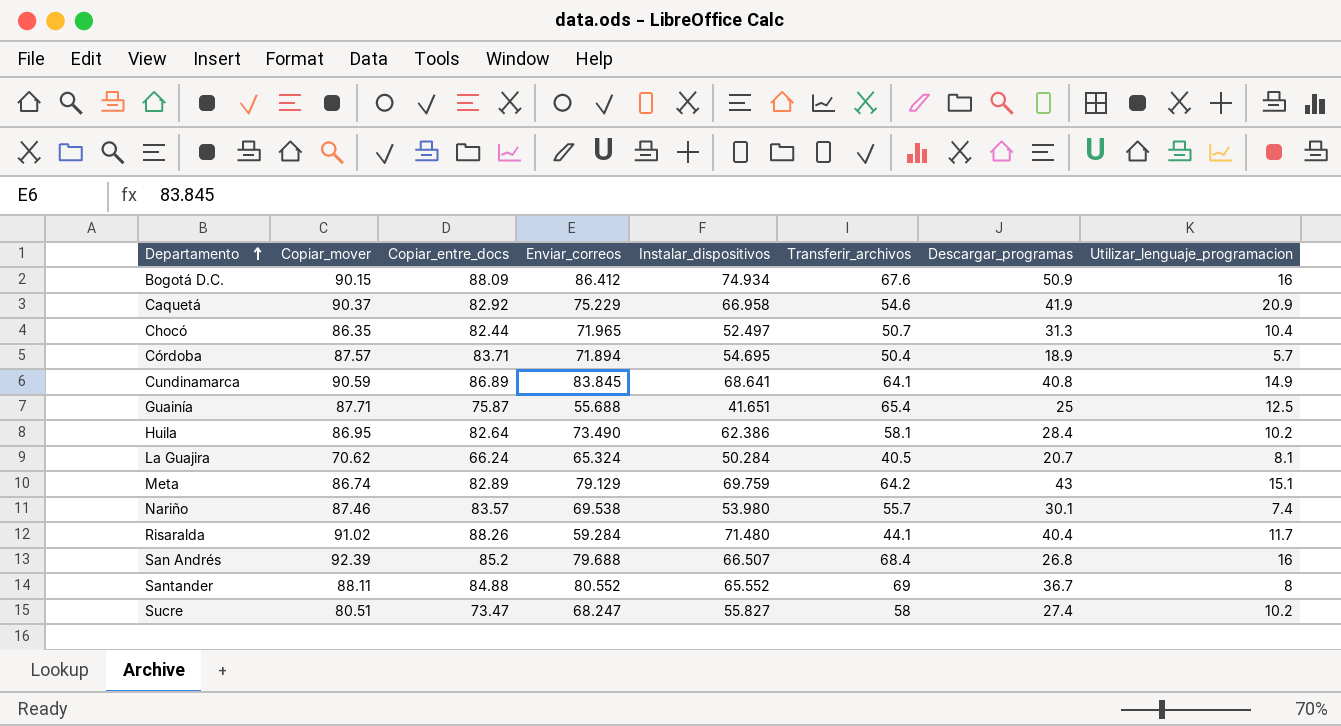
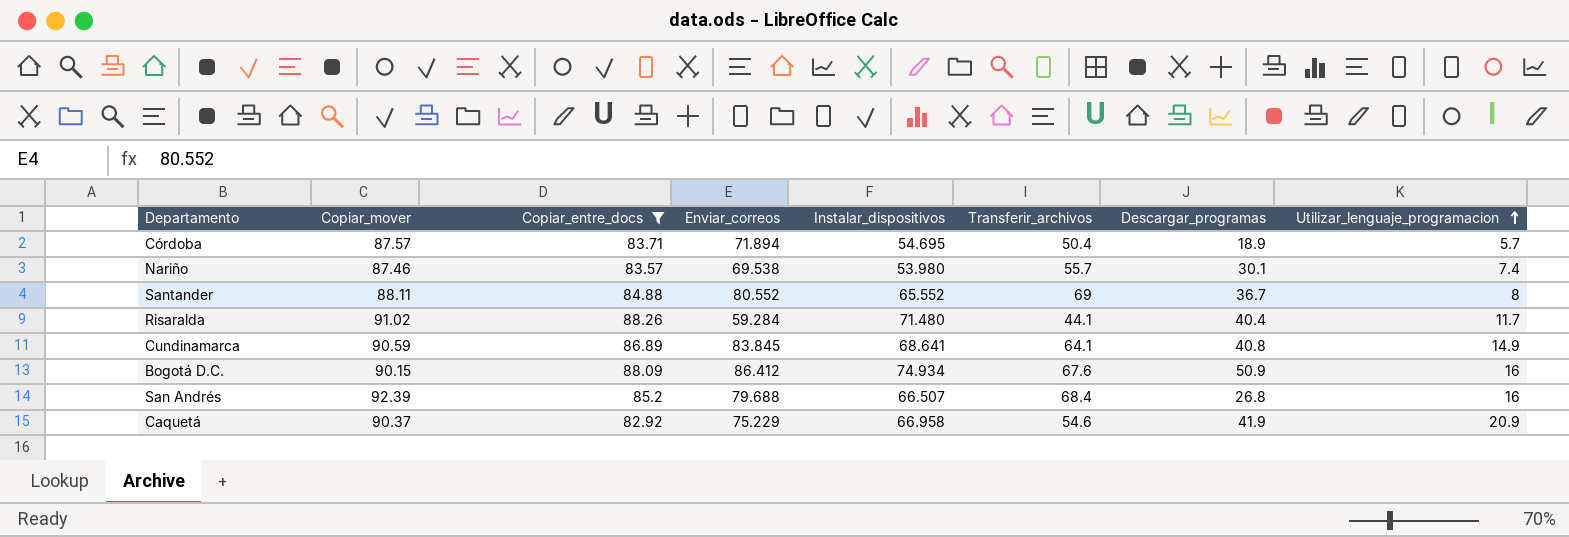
filter: none -> Copiar_entre_docs >= 82.92
row order: Departamento ascending -> Utilizar_lenguaje_programacion ascending

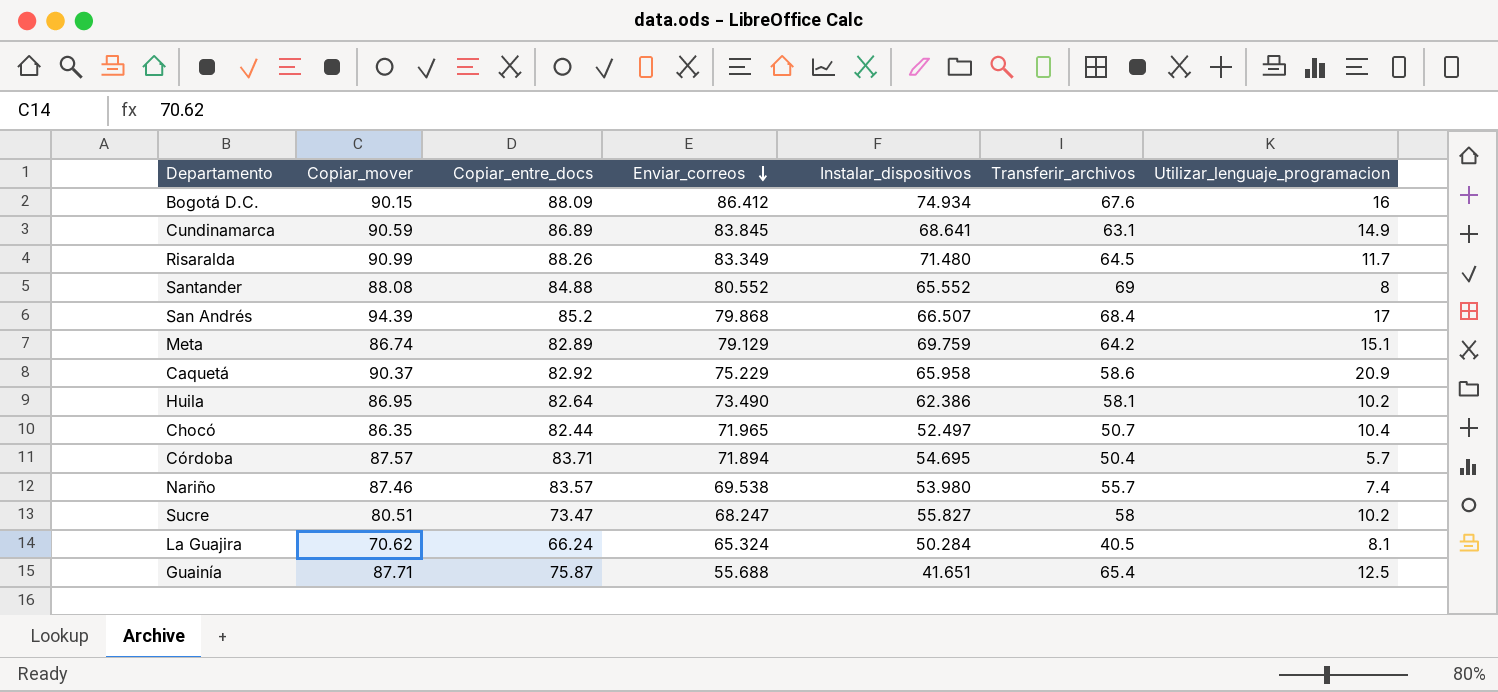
filter: Copiar_entre_docs >= 82.92 -> none
row order: Utilizar_lenguaje_programacion ascending -> Enviar_correos descending
column Descargar_programas | position: 7 -> none
Cundinamarca | Transferir_archivos: 64.1 -> 63.1
Risaralda | Copiar_mover: 91.02 -> 90.99
Risaralda | Enviar_correos: 59.284 -> 83.349
Risaralda | Transferir_archivos: 44.1 -> 64.5
Santander | Copiar_mover: 88.11 -> 88.08
San Andrés | Copiar_mover: 92.39 -> 94.39
San Andrés | Enviar_correos: 79.688 -> 79.868
San Andrés | Utilizar_lenguaje_programacion: 16 -> 17
Caquetá | Instalar_dispositivos: 66.958 -> 65.958
Caquetá | Transferir_archivos: 54.6 -> 58.6

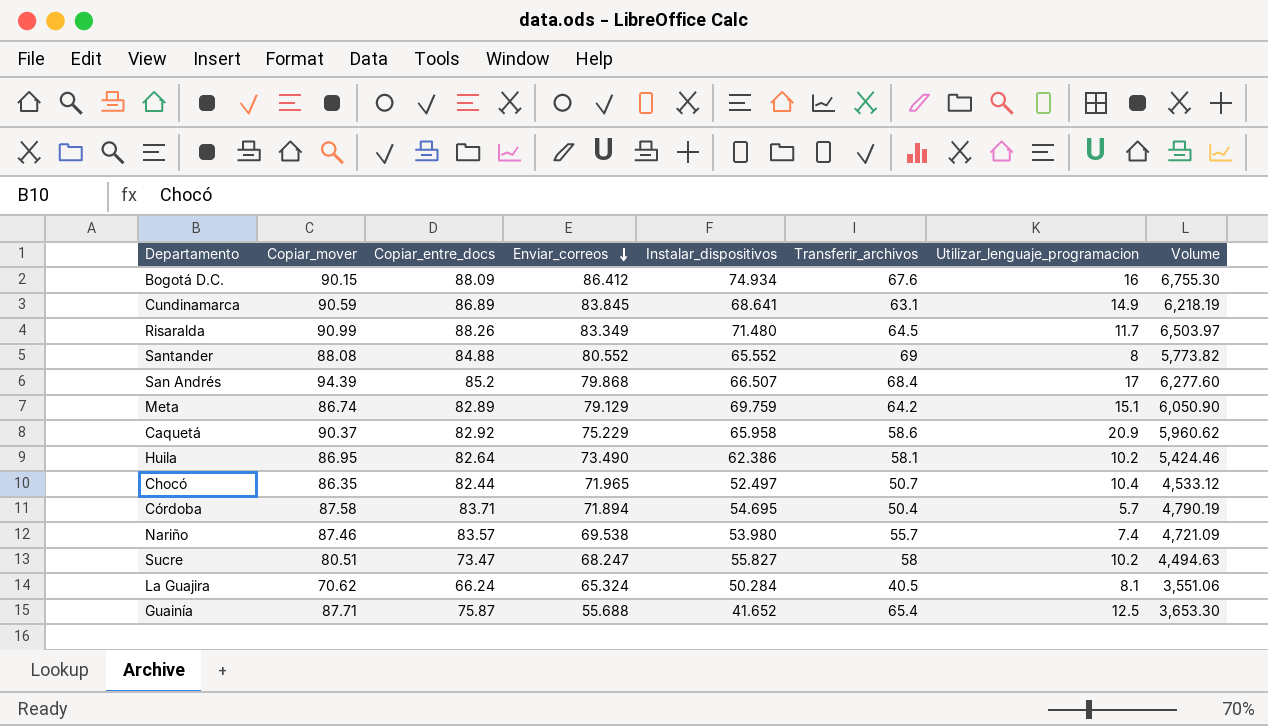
column Volume | formula: none -> [Copiar_mover] * [Instalar_dispositivos]
Córdoba | Copiar_mover: 87.57 -> 87.58
Guainía | Instalar_dispositivos: 41.651 -> 41.652

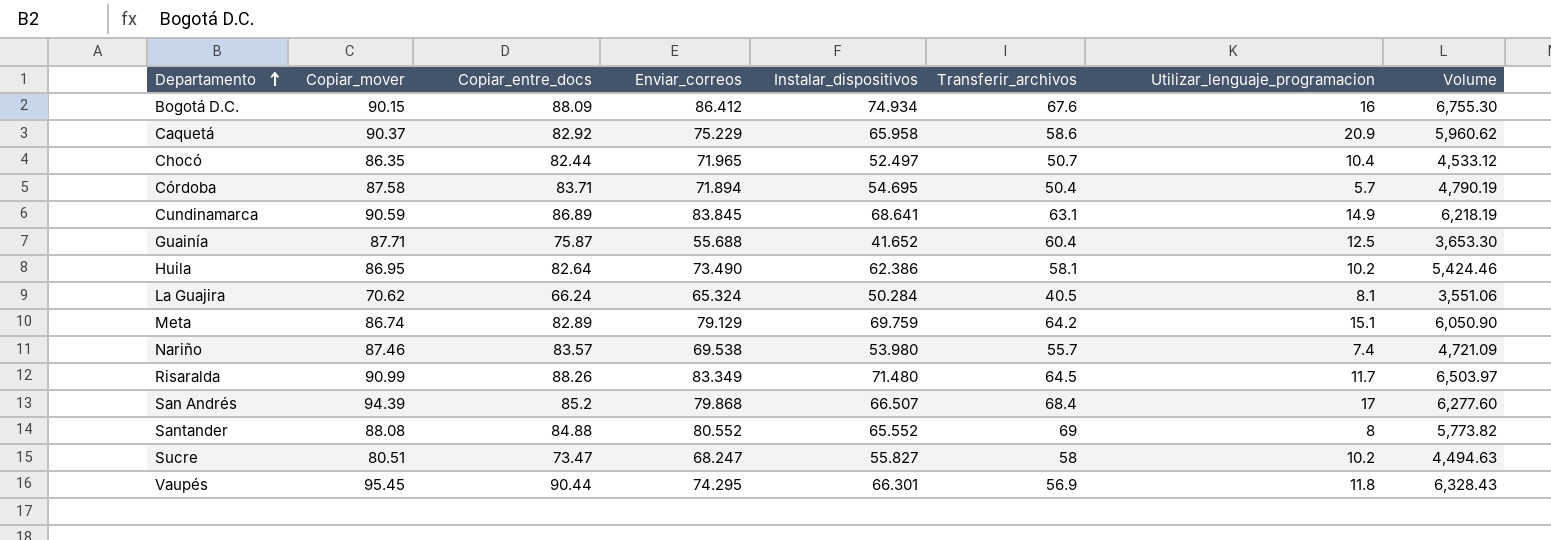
row order: Enviar_correos descending -> Departamento ascending
Guainía | Transferir_archivos: 65.4 -> 60.4
row Vaupés: none -> 95.45 | 90.44 | 74.295 | 66.301 | 56.9 | 11.8 | 6,328.43

